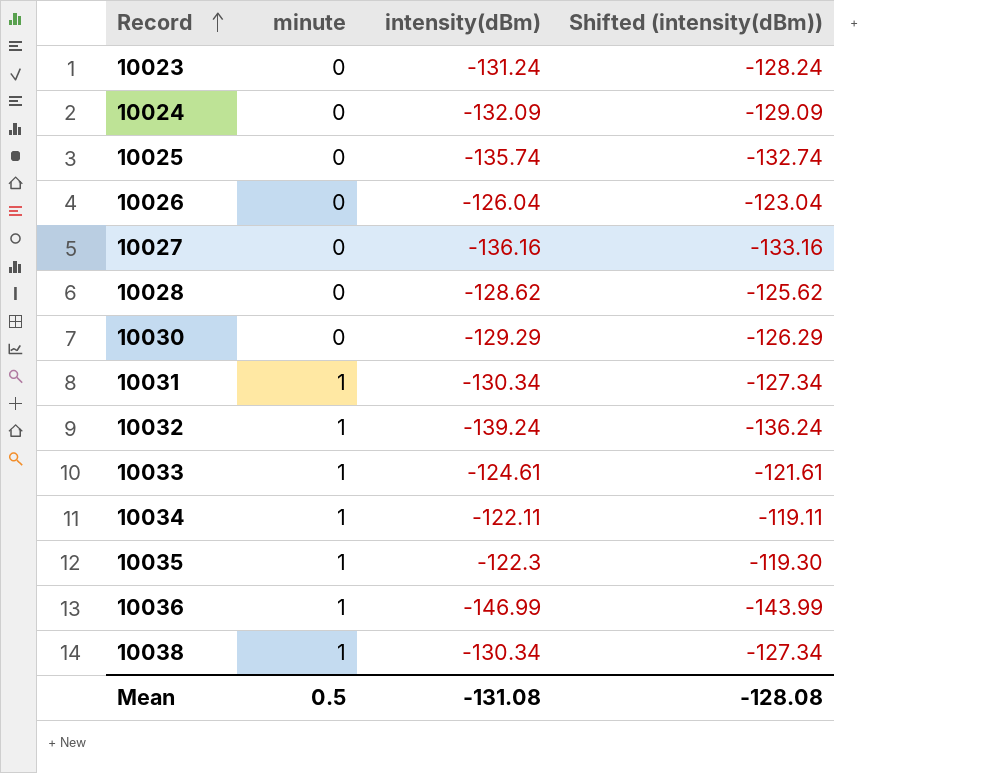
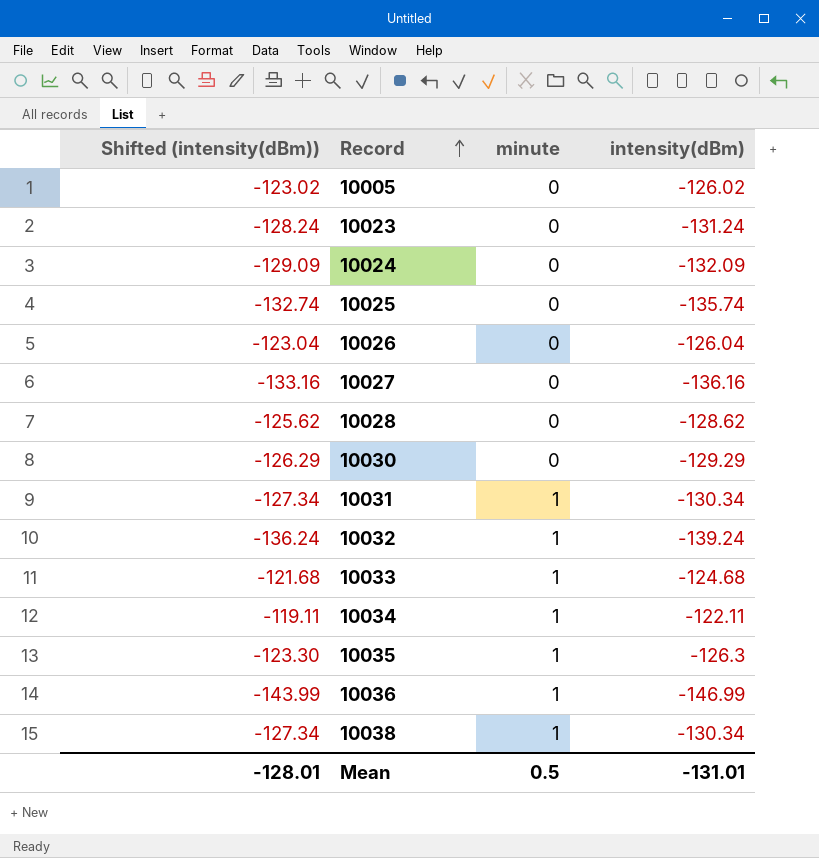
column Shifted (intensity(dBm)) | position: 4 -> 1
row 10005: none -> -123.02 | 0 | -126.02
10033 | Shifted (intensity(dBm)): -121.61 -> -121.68
10033 | intensity(dBm): -124.61 -> -124.68
10035 | Shifted (intensity(dBm)): -119.30 -> -123.30
10035 | intensity(dBm): -122.3 -> -126.3
Mean | Shifted (intensity(dBm)): -128.08 -> -128.01
Mean | intensity(dBm): -131.08 -> -131.01

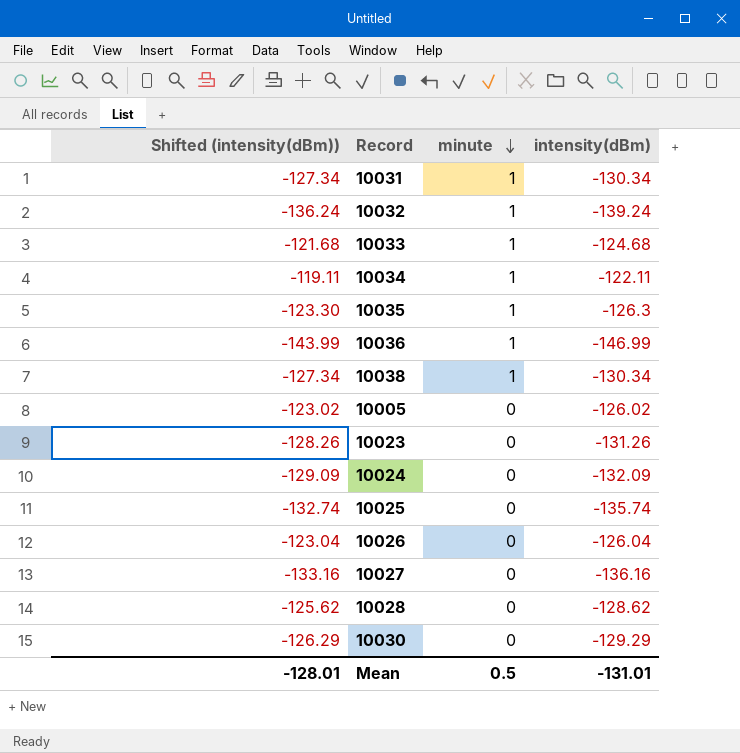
row order: Record ascending -> minute descending
10023 | Shifted (intensity(dBm)): -128.24 -> -128.26
10023 | intensity(dBm): -131.24 -> -131.26

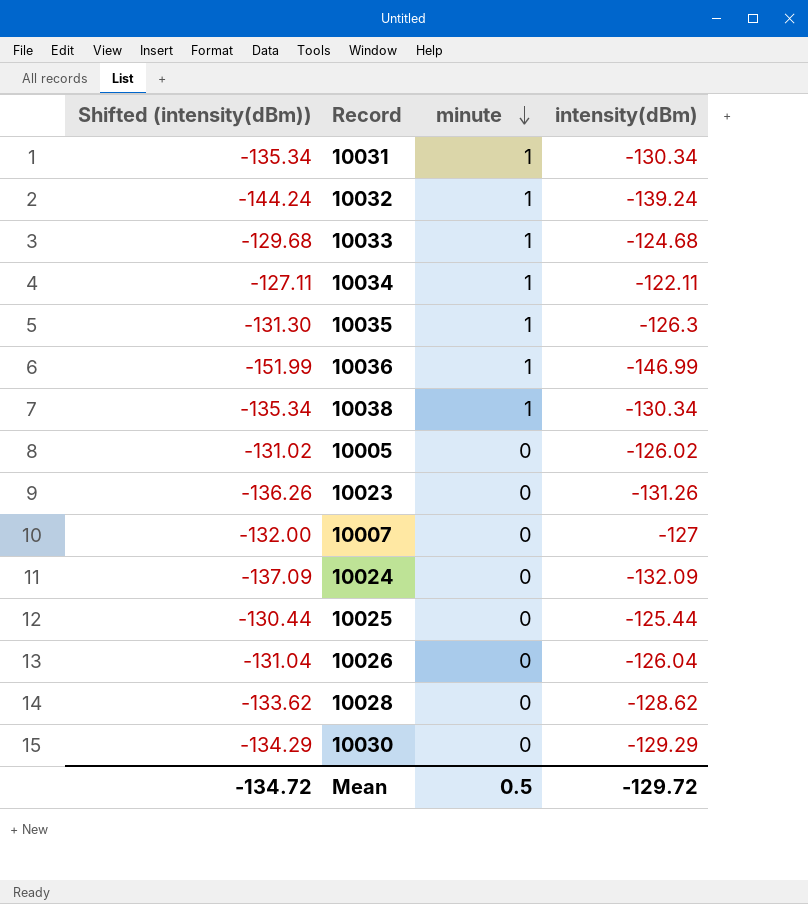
column Shifted (intensity(dBm)) | formula: [intensity(dBm)] + 3 -> [intensity(dBm)] - 5
row 10027: -133.16 | 0 | -136.16 -> none
row 10007: none -> -132.00 | 0 | -127
10025 | intensity(dBm): -135.74 -> -125.44
Mean | Shifted (intensity(dBm)): -128.01 -> -134.72
Mean | intensity(dBm): -131.01 -> -129.72

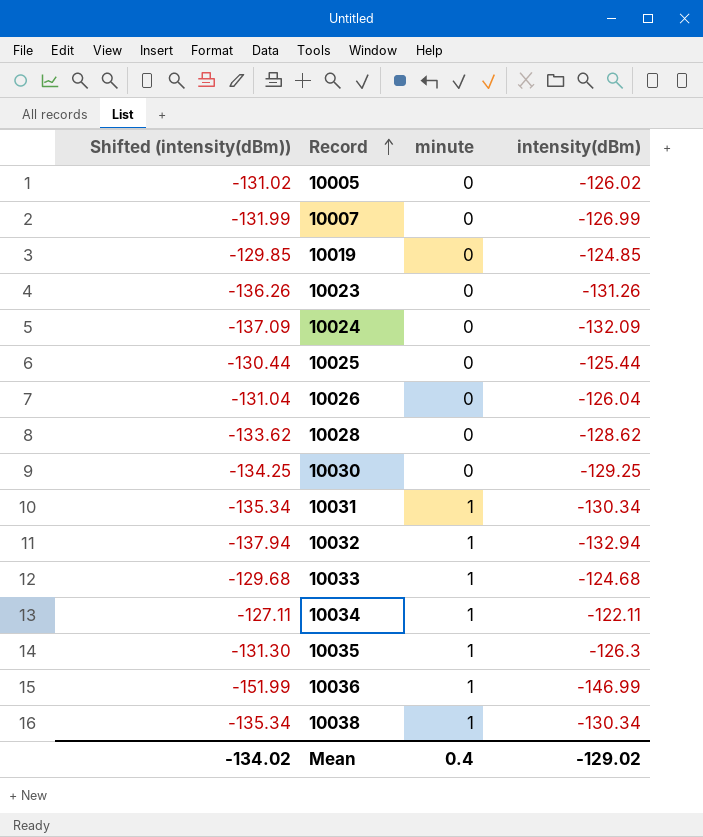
row order: minute descending -> Record ascending
10007 | Shifted (intensity(dBm)): -132.00 -> -131.99
10007 | intensity(dBm): -127 -> -126.99
row 10019: none -> -129.85 | 0 | -124.85
10030 | Shifted (intensity(dBm)): -134.29 -> -134.25
10030 | intensity(dBm): -129.29 -> -129.25
10032 | Shifted (intensity(dBm)): -144.24 -> -137.94
10032 | intensity(dBm): -139.24 -> -132.94
Mean | Shifted (intensity(dBm)): -134.72 -> -134.02
Mean | minute: 0.5 -> 0.4
Mean | intensity(dBm): -129.72 -> -129.02

